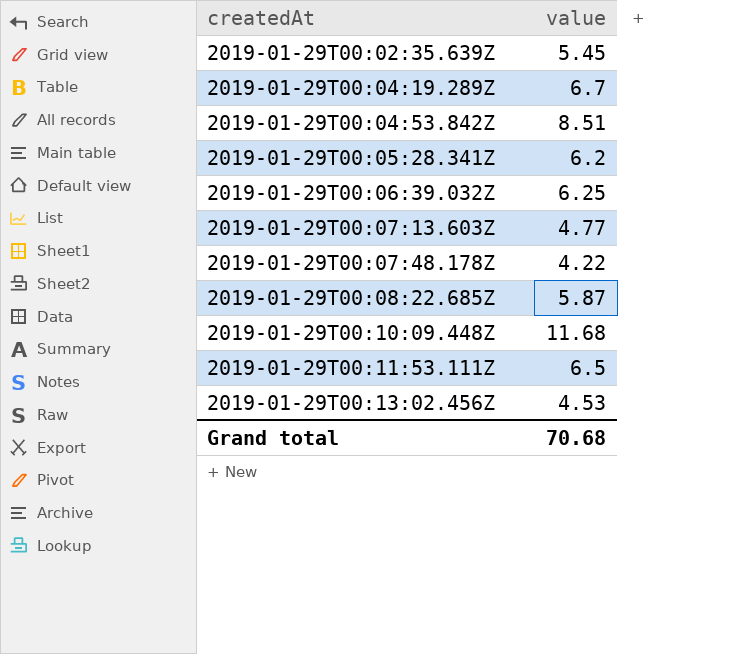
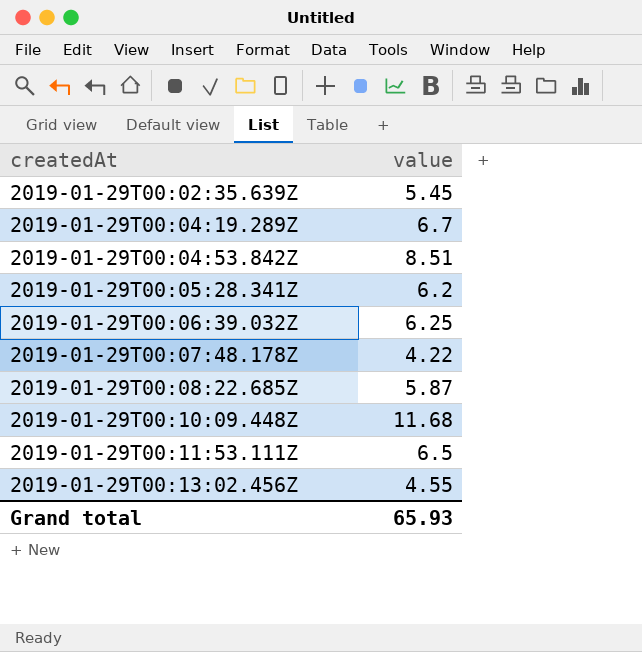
row 2019-01-29T00:07:13.603Z: 4.77 -> none
2019-01-29T00:13:02.456Z | value: 4.53 -> 4.55
Grand total | value: 70.68 -> 65.93

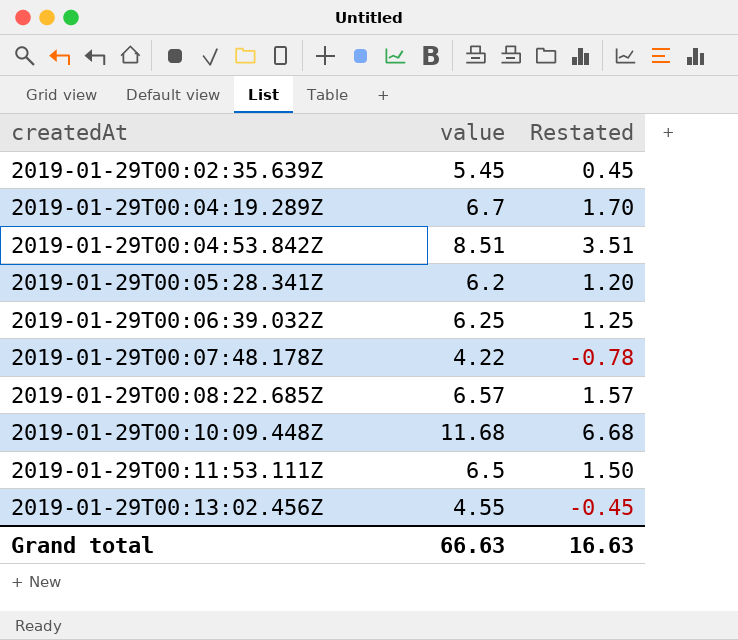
column Restated | formula: none -> [value] - 5
2019-01-29T00:08:22.685Z | value: 5.87 -> 6.57
Grand total | value: 65.93 -> 66.63

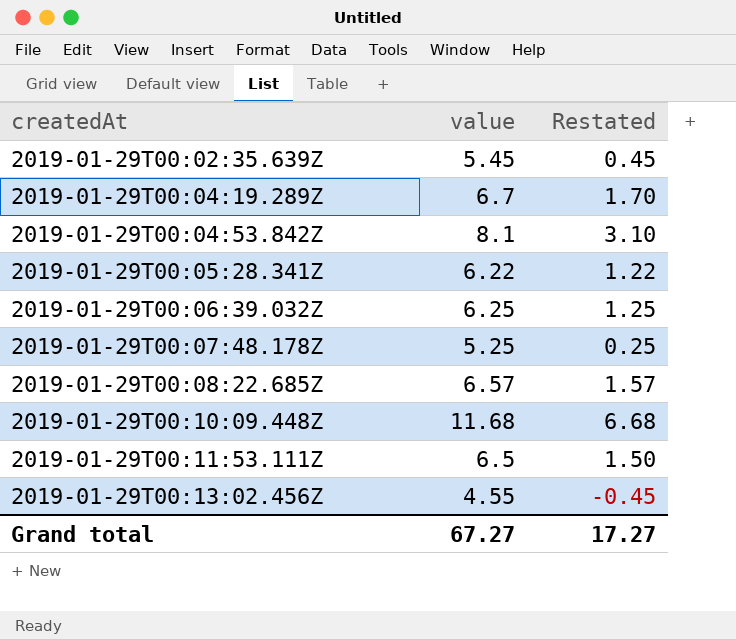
2019-01-29T00:04:53.842Z | value: 8.51 -> 8.1
2019-01-29T00:04:53.842Z | Restated: 3.51 -> 3.10
2019-01-29T00:05:28.341Z | value: 6.2 -> 6.22
2019-01-29T00:05:28.341Z | Restated: 1.20 -> 1.22
2019-01-29T00:07:48.178Z | value: 4.22 -> 5.25
2019-01-29T00:07:48.178Z | Restated: -0.78 -> 0.25
Grand total | value: 66.63 -> 67.27
Grand total | Restated: 16.63 -> 17.27

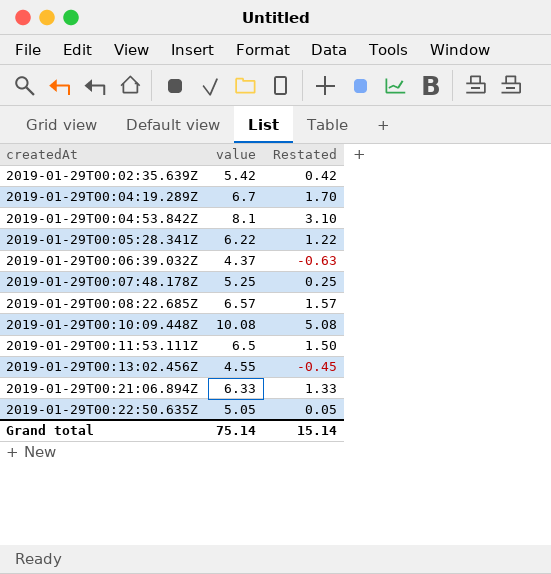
2019-01-29T00:02:35.639Z | value: 5.45 -> 5.42
2019-01-29T00:02:35.639Z | Restated: 0.45 -> 0.42
2019-01-29T00:06:39.032Z | value: 6.25 -> 4.37
2019-01-29T00:06:39.032Z | Restated: 1.25 -> -0.63
2019-01-29T00:10:09.448Z | value: 11.68 -> 10.08
2019-01-29T00:10:09.448Z | Restated: 6.68 -> 5.08
row 2019-01-29T00:21:06.894Z: none -> 6.33 | 1.33
row 2019-01-29T00:22:50.635Z: none -> 5.05 | 0.05
Grand total | value: 67.27 -> 75.14
Grand total | Restated: 17.27 -> 15.14

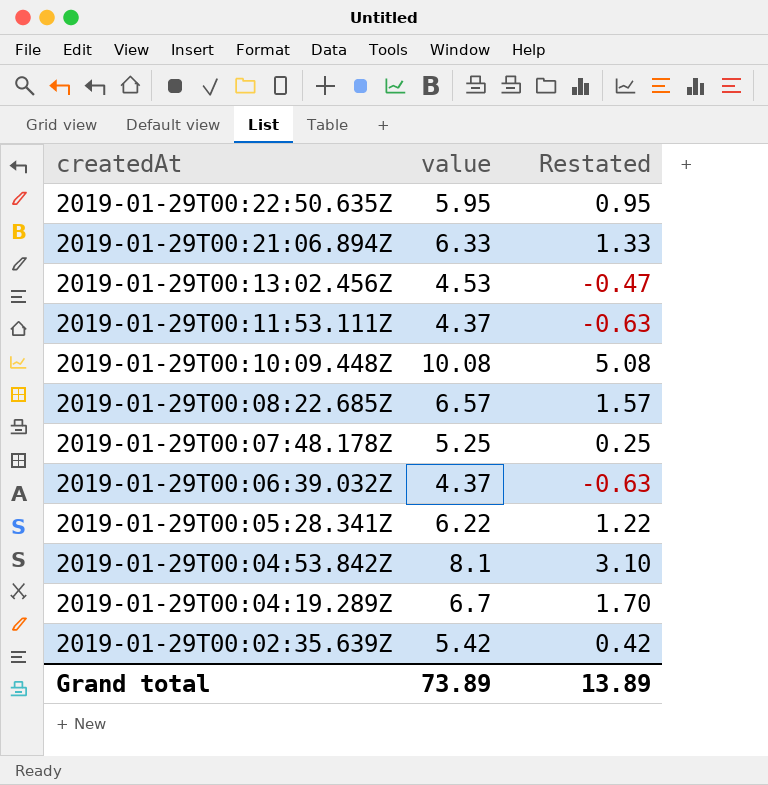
row order: createdAt ascending -> createdAt descending
2019-01-29T00:22:50.635Z | value: 5.05 -> 5.95
2019-01-29T00:22:50.635Z | Restated: 0.05 -> 0.95
2019-01-29T00:13:02.456Z | value: 4.55 -> 4.53
2019-01-29T00:13:02.456Z | Restated: -0.45 -> -0.47
2019-01-29T00:11:53.111Z | value: 6.5 -> 4.37
2019-01-29T00:11:53.111Z | Restated: 1.50 -> -0.63
Grand total | value: 75.14 -> 73.89
Grand total | Restated: 15.14 -> 13.89

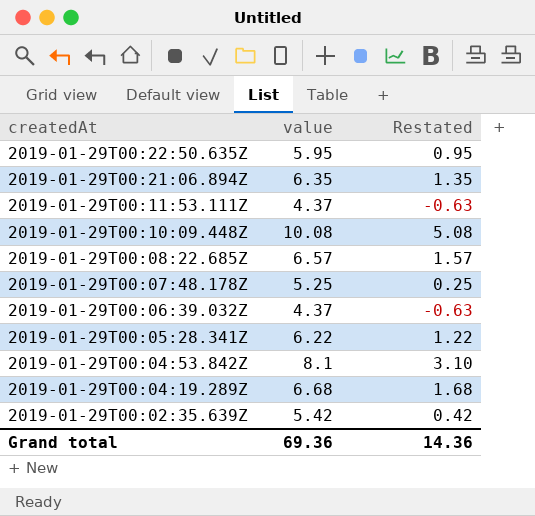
row 2019-01-29T00:13:02.456Z: 4.53 | -0.47 -> none
2019-01-29T00:21:06.894Z | value: 6.33 -> 6.35
2019-01-29T00:21:06.894Z | Restated: 1.33 -> 1.35
2019-01-29T00:04:19.289Z | value: 6.7 -> 6.68
2019-01-29T00:04:19.289Z | Restated: 1.70 -> 1.68
Grand total | value: 73.89 -> 69.36
Grand total | Restated: 13.89 -> 14.36

